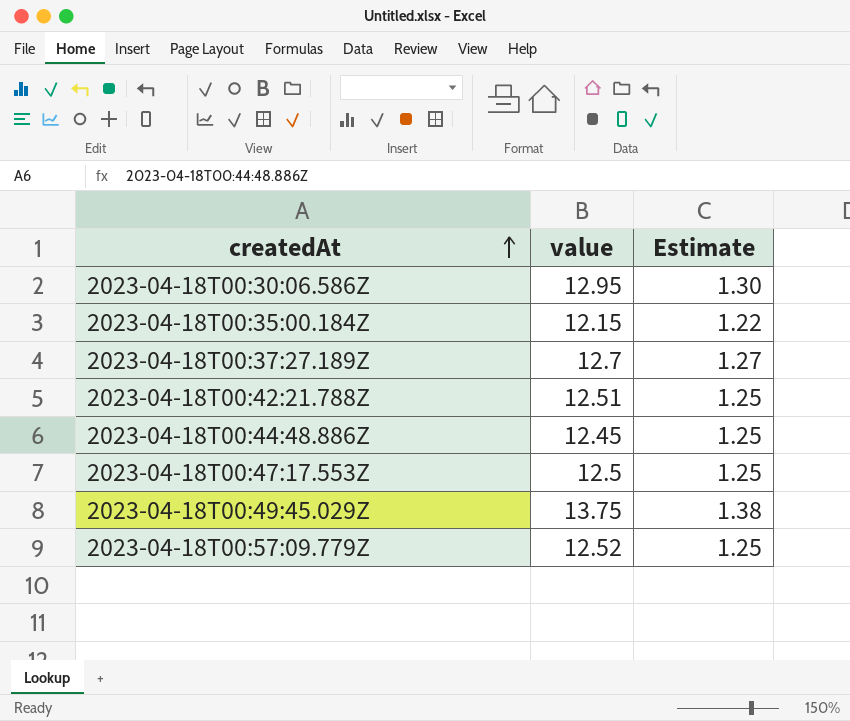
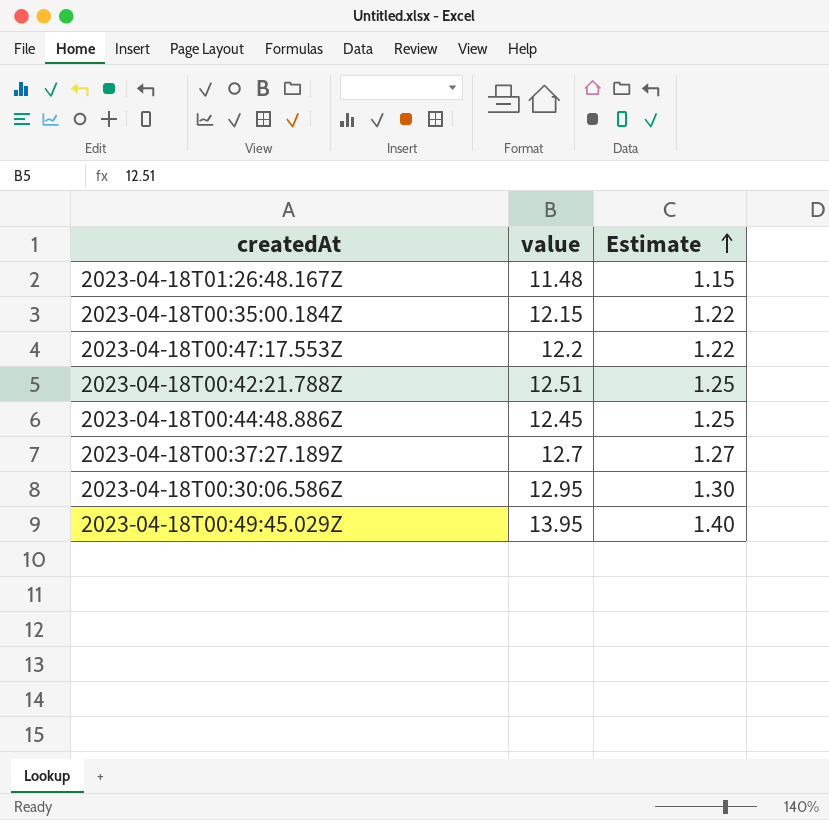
row order: createdAt ascending -> Estimate ascending
row 2023-04-18T00:57:09.779Z: 12.52 | 1.25 -> none
row 2023-04-18T01:26:48.167Z: none -> 11.48 | 1.15
2023-04-18T00:47:17.553Z | value: 12.5 -> 12.2
2023-04-18T00:47:17.553Z | Estimate: 1.25 -> 1.22
2023-04-18T00:49:45.029Z | value: 13.75 -> 13.95
2023-04-18T00:49:45.029Z | Estimate: 1.38 -> 1.40

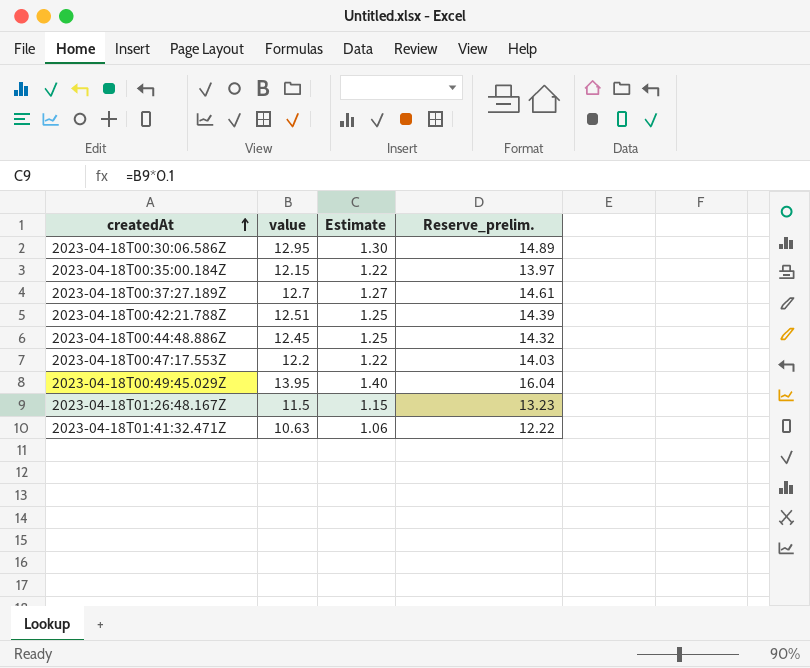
row order: Estimate ascending -> createdAt ascending
column Reserve_prelim. | formula: none -> [value] * 1.15
2023-04-18T01:26:48.167Z | value: 11.48 -> 11.5
row 2023-04-18T01:41:32.471Z: none -> 10.63 | 1.06 | 12.22

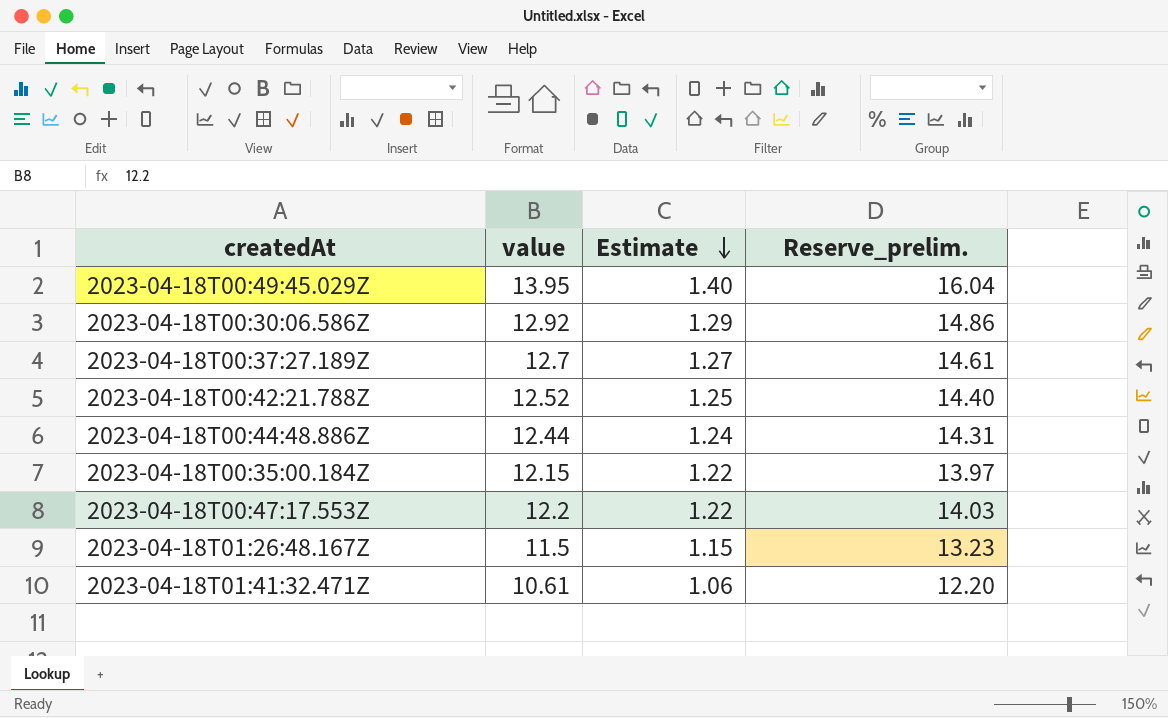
row order: createdAt ascending -> Estimate descending
2023-04-18T00:30:06.586Z | value: 12.95 -> 12.92
2023-04-18T00:30:06.586Z | Estimate: 1.30 -> 1.29
2023-04-18T00:30:06.586Z | Reserve_prelim.: 14.89 -> 14.86
2023-04-18T00:42:21.788Z | value: 12.51 -> 12.52
2023-04-18T00:42:21.788Z | Reserve_prelim.: 14.39 -> 14.40
2023-04-18T00:44:48.886Z | value: 12.45 -> 12.44
2023-04-18T00:44:48.886Z | Estimate: 1.25 -> 1.24
2023-04-18T00:44:48.886Z | Reserve_prelim.: 14.32 -> 14.31
2023-04-18T01:41:32.471Z | value: 10.63 -> 10.61
2023-04-18T01:41:32.471Z | Reserve_prelim.: 12.22 -> 12.20

